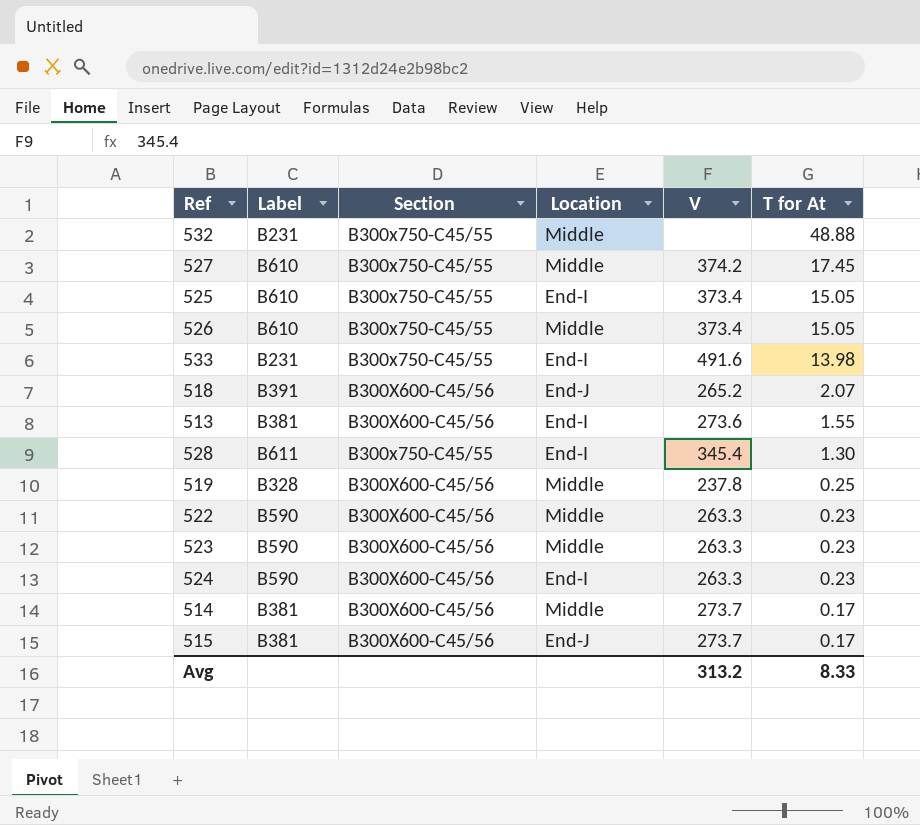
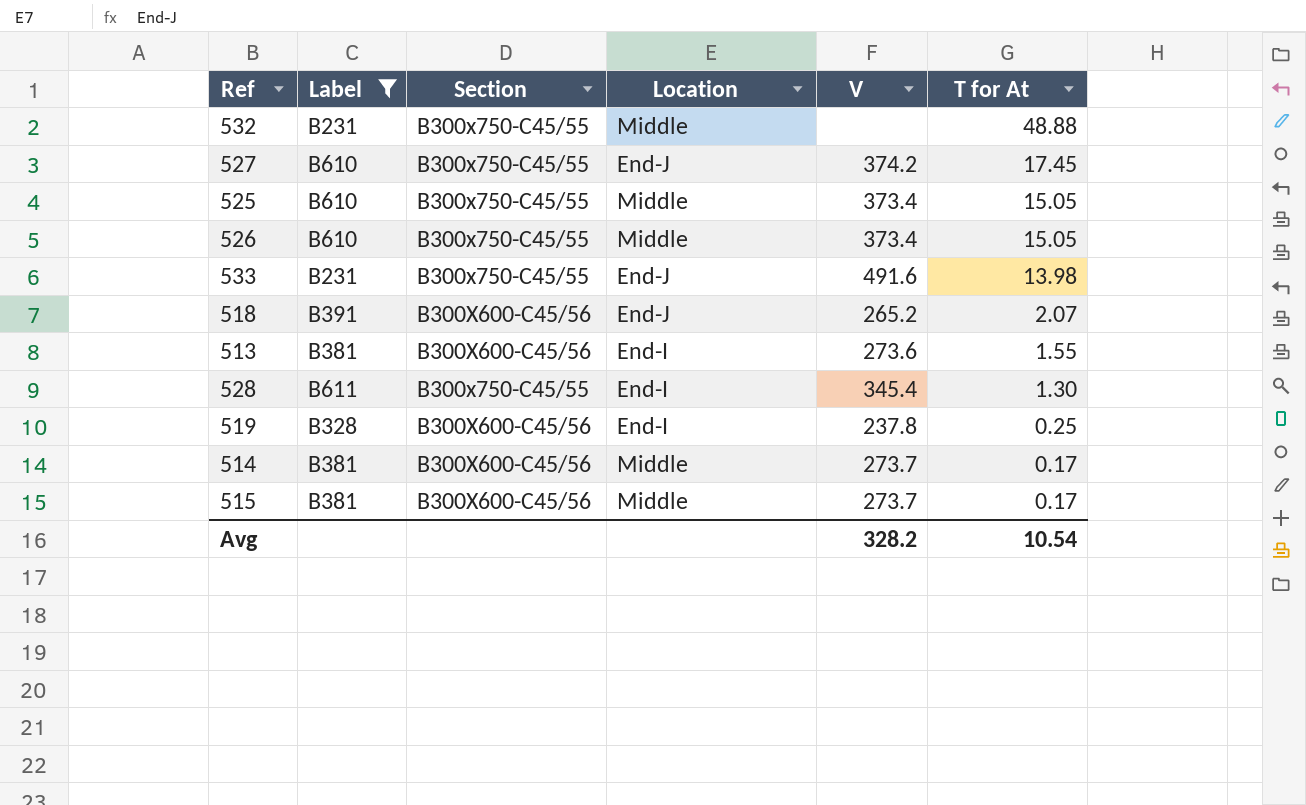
filter: none -> Label != B590
527 | Location: Middle -> End-J
525 | Location: End-I -> Middle
533 | Location: End-I -> End-J
519 | Location: Middle -> End-I
515 | Location: End-J -> Middle
Avg | V: 313.2 -> 328.2
Avg | T for At: 8.33 -> 10.54

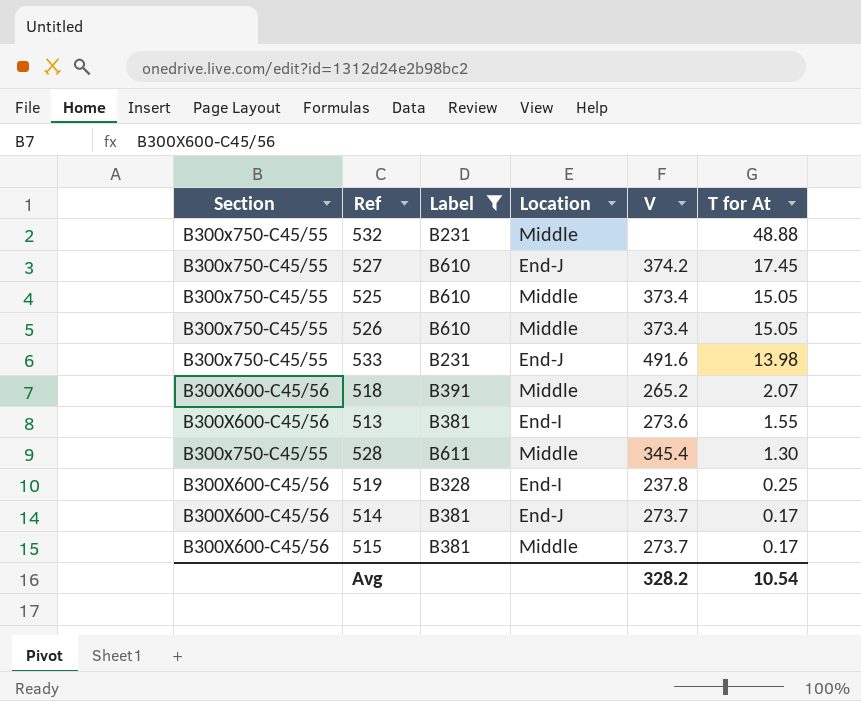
column Section | position: 3 -> 1
518 | Location: End-J -> Middle
528 | Location: End-I -> Middle
514 | Location: Middle -> End-J

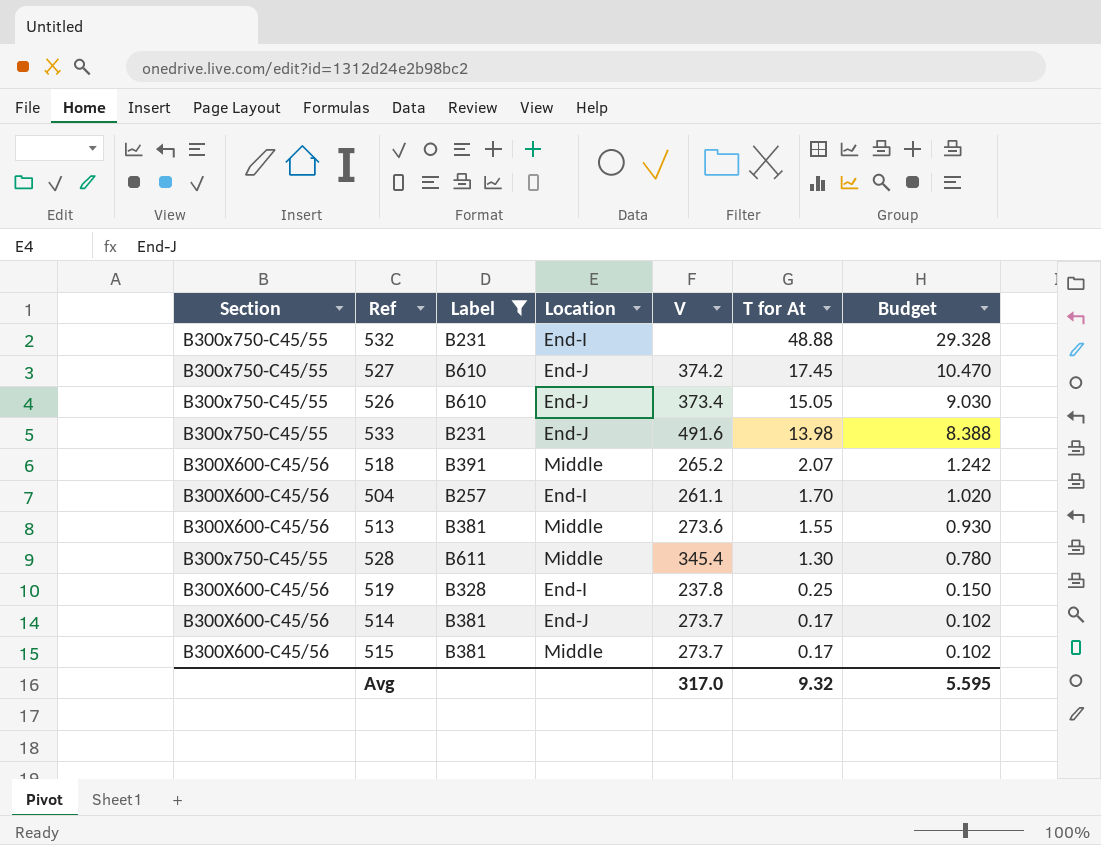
column Budget | formula: none -> [T for At] * 0.6
row 525: B300x750-C45/55 | B610 | Middle | 373.4 | 15.05 -> none
532 | Location: Middle -> End-I
526 | Location: Middle -> End-J
row 504: none -> B300X600-C45/56 | B257 | End-I | 261.1 | 1.70 | 1.020
513 | Location: End-I -> Middle
Avg | V: 328.2 -> 317.0
Avg | T for At: 10.54 -> 9.32

